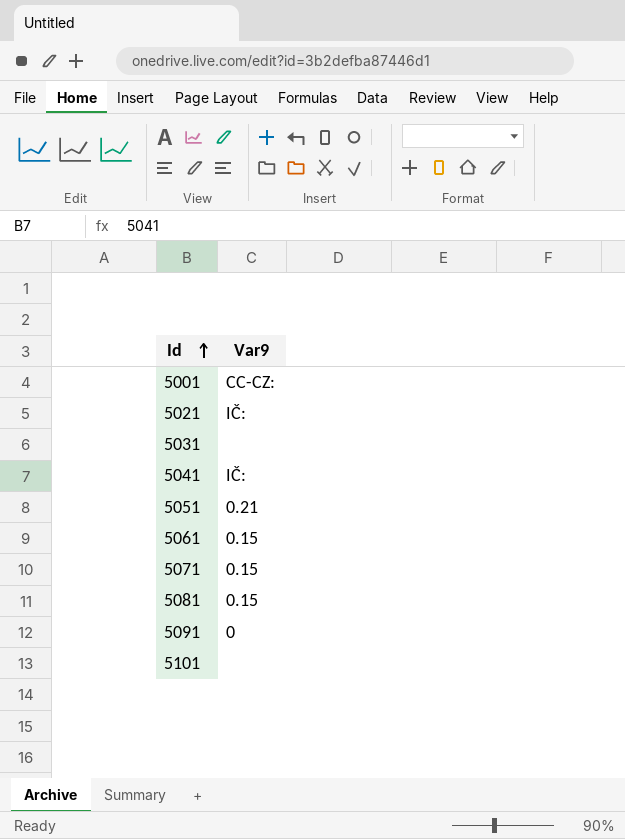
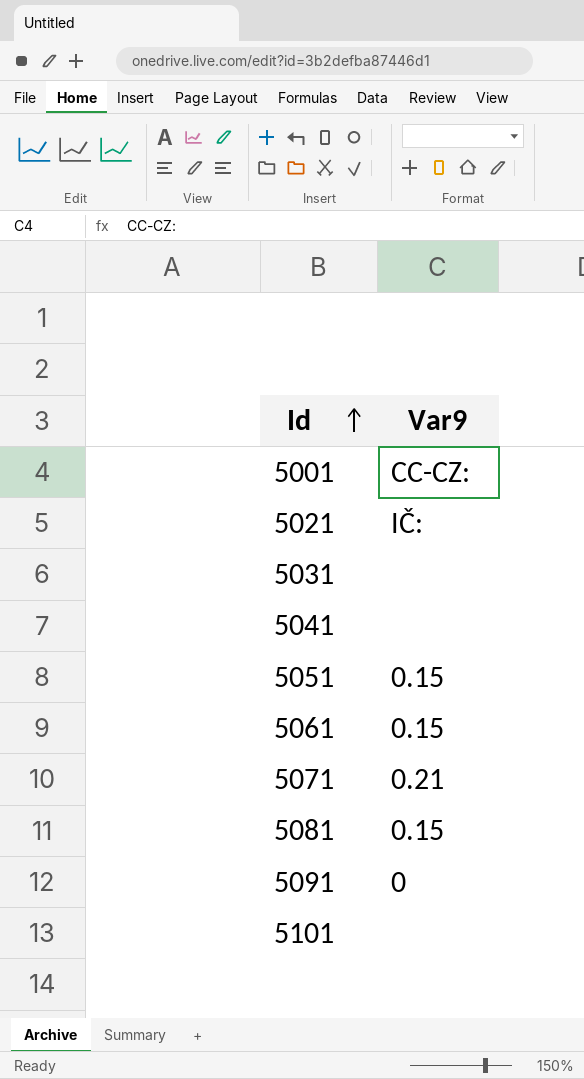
5041 | Var9: IČ: -> none
5051 | Var9: 0.21 -> 0.15
5071 | Var9: 0.15 -> 0.21

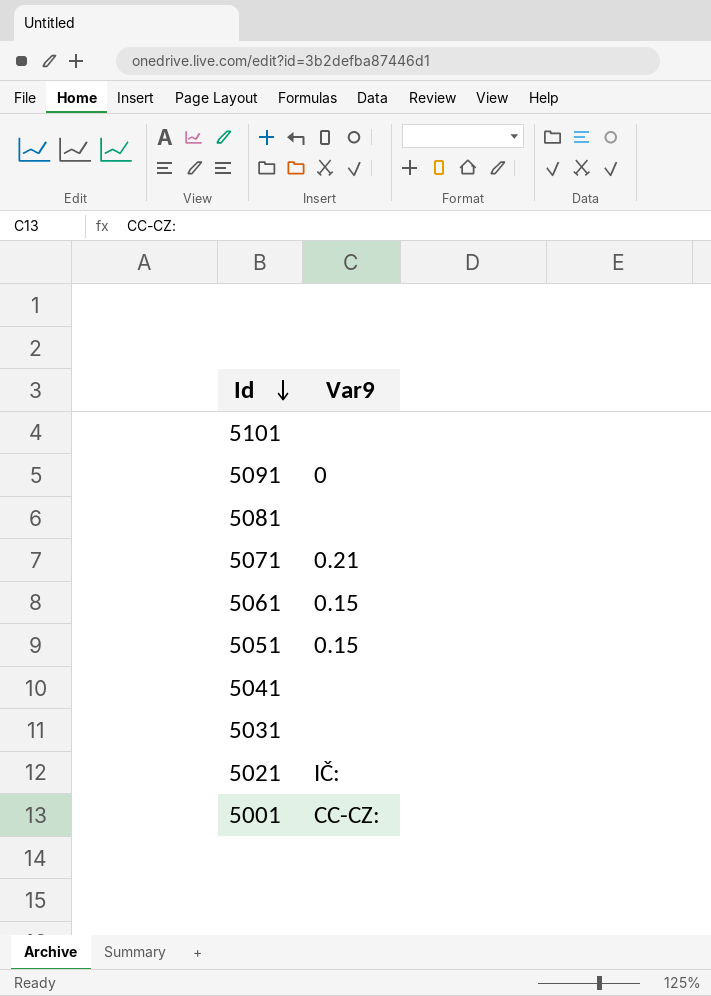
row order: Id ascending -> Id descending
5081 | Var9: 0.15 -> none

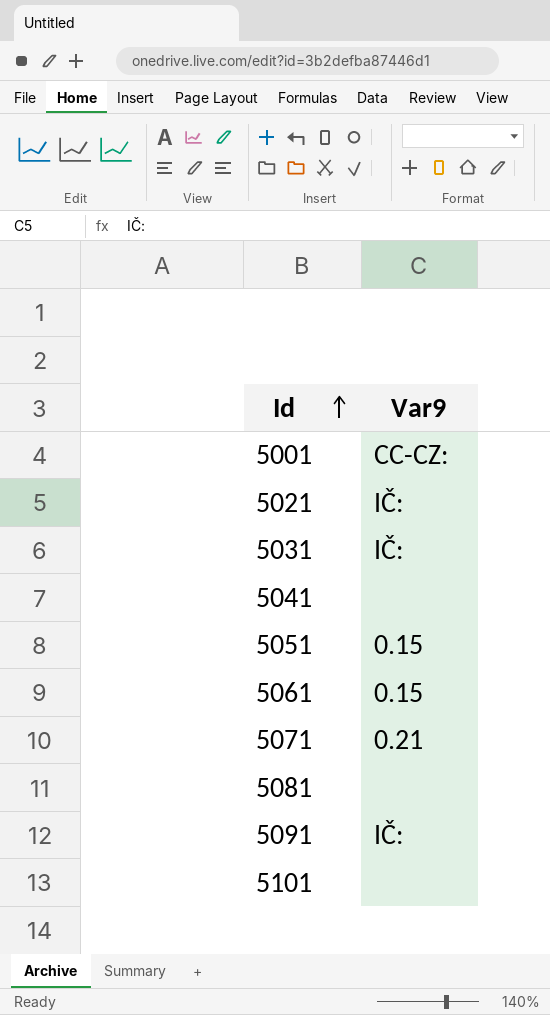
row order: Id descending -> Id ascending
5031 | Var9: none -> IČ:
5091 | Var9: 0 -> IČ:

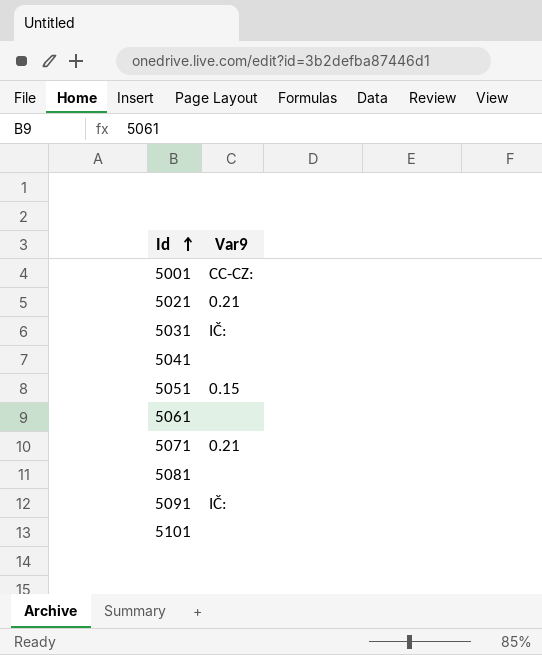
5021 | Var9: IČ: -> 0.21
5061 | Var9: 0.15 -> none

